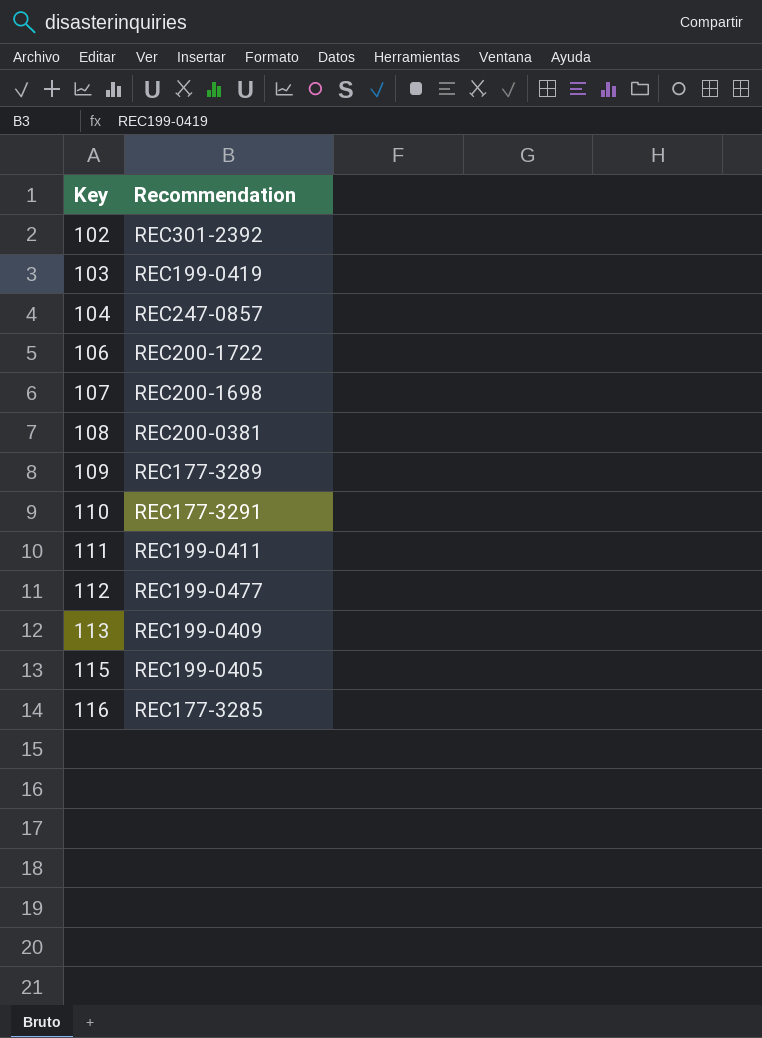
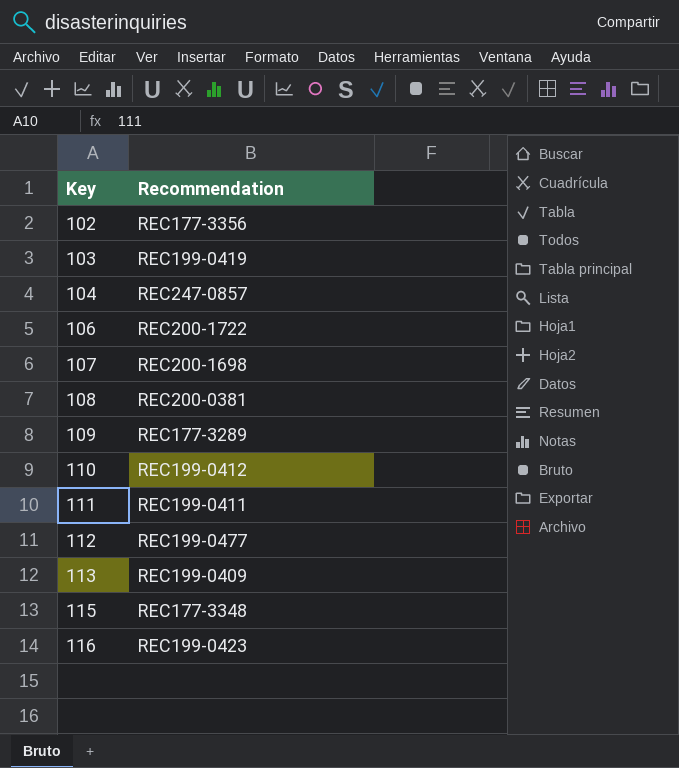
102 | Recommendation: REC301-2392 -> REC177-3356
110 | Recommendation: REC177-3291 -> REC199-0412
115 | Recommendation: REC199-0405 -> REC177-3348
116 | Recommendation: REC177-3285 -> REC199-0423

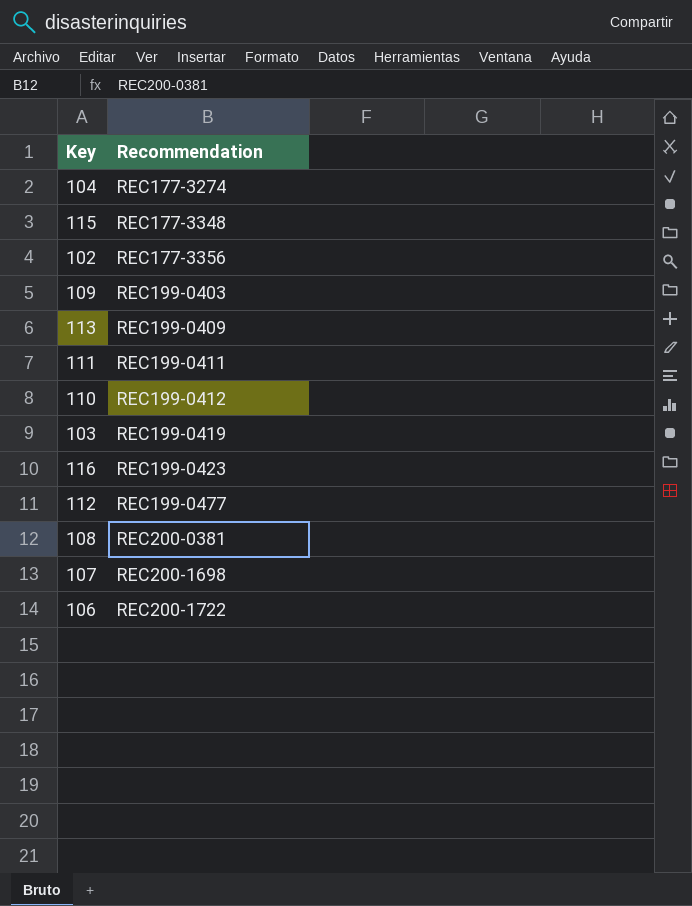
row order: Key ascending -> Recommendation ascending
104 | Recommendation: REC247-0857 -> REC177-3274
109 | Recommendation: REC177-3289 -> REC199-0403

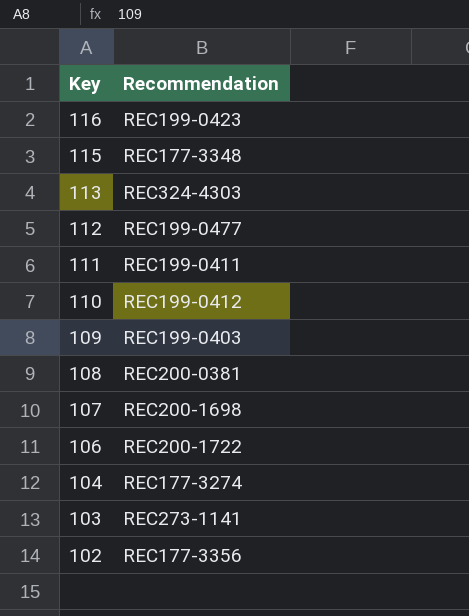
row order: Recommendation ascending -> Key descending
113 | Recommendation: REC199-0409 -> REC324-4303
103 | Recommendation: REC199-0419 -> REC273-1141

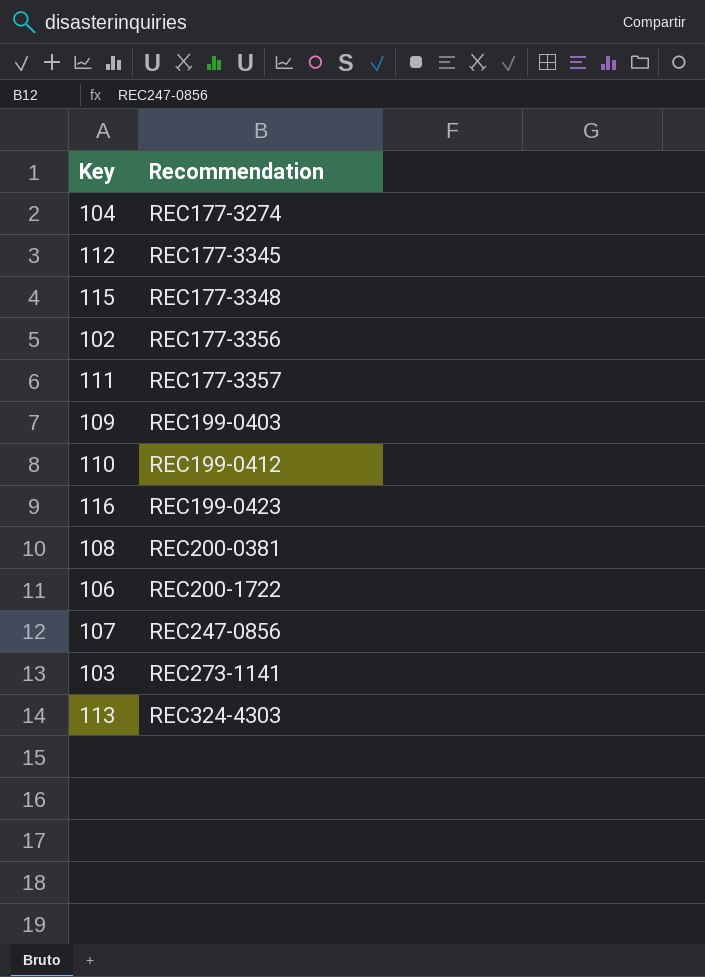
row order: Key descending -> Recommendation ascending
112 | Recommendation: REC199-0477 -> REC177-3345
111 | Recommendation: REC199-0411 -> REC177-3357
107 | Recommendation: REC200-1698 -> REC247-0856

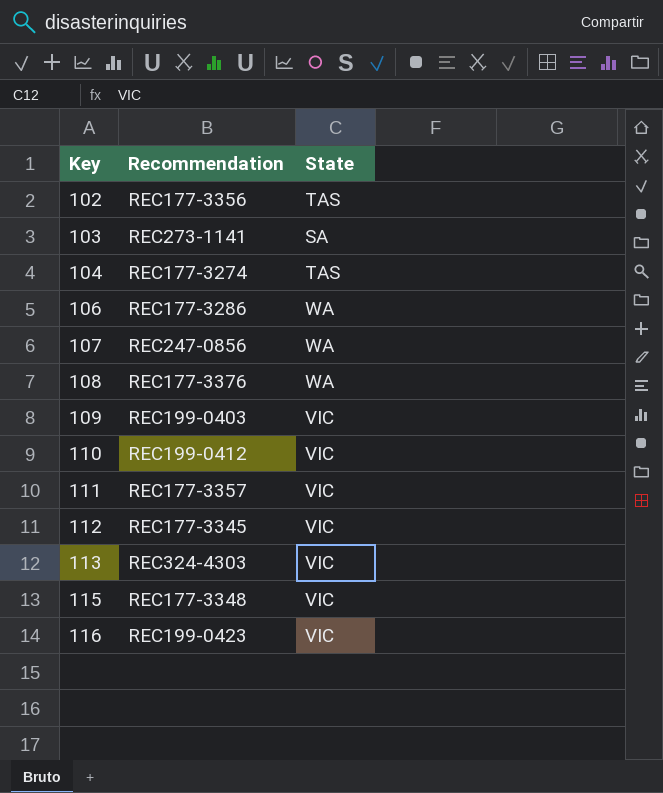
row order: Recommendation ascending -> Key ascending
column State | position: none -> 3
106 | Recommendation: REC200-1722 -> REC177-3286
108 | Recommendation: REC200-0381 -> REC177-3376

